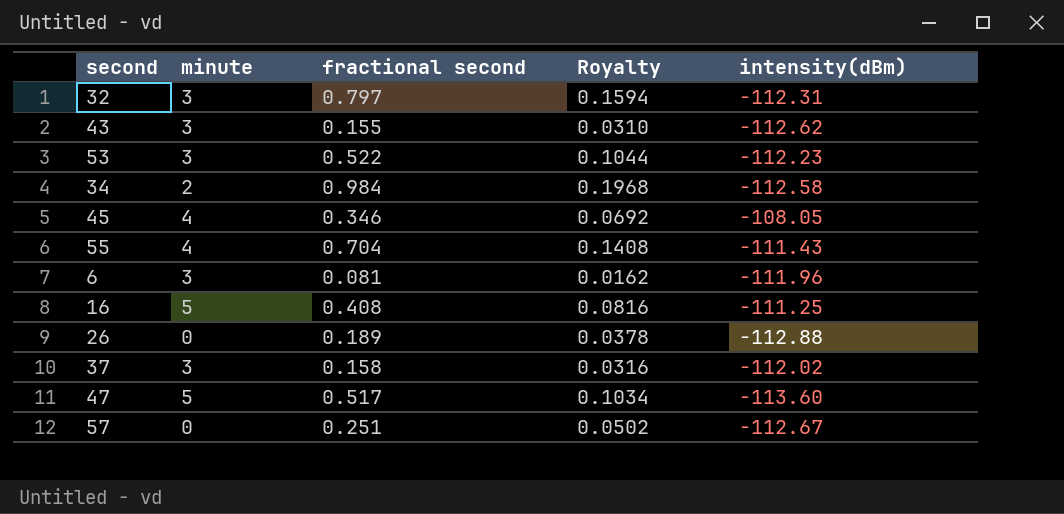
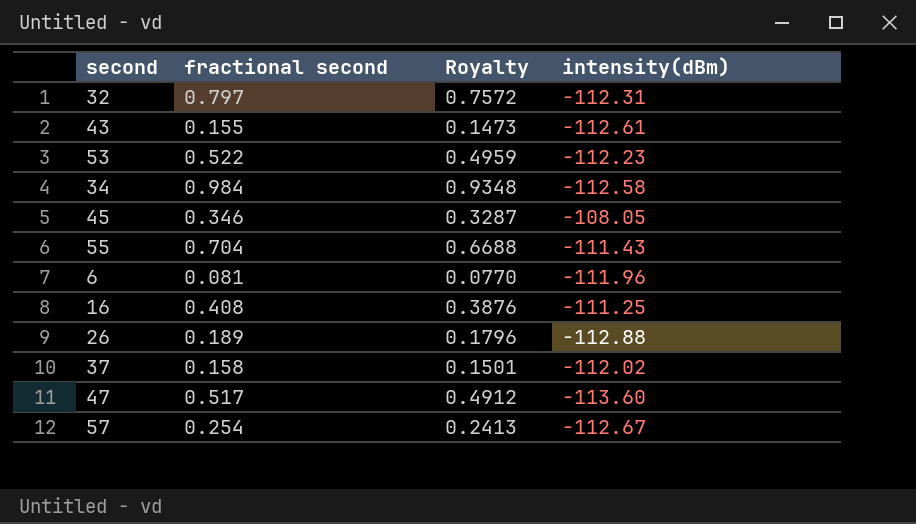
column minute | position: 2 -> none
column Royalty | formula: [fractional second] * 0.2 -> [fractional second] * 0.95
43 | intensity(dBm): -112.62 -> -112.61
57 | fractional second: 0.251 -> 0.254

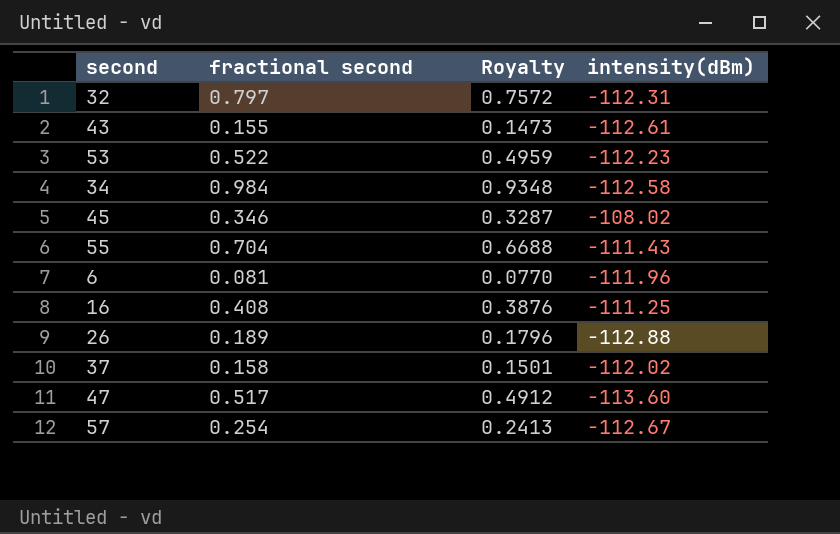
45 | intensity(dBm): -108.05 -> -108.02

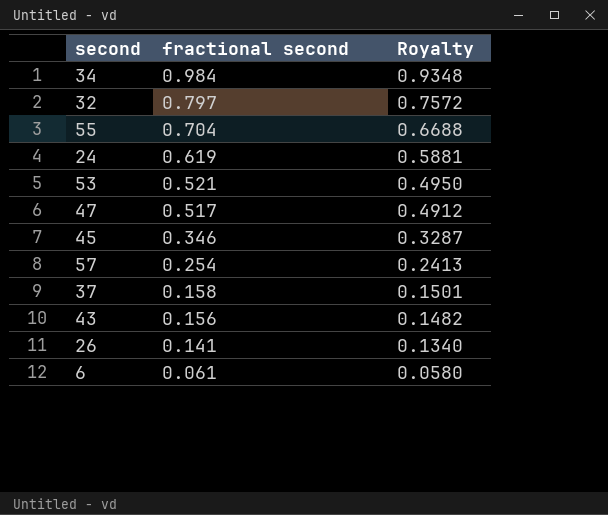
row order: none -> fractional second descending
column intensity(dBm) | position: 4 -> none
row 16: 0.408 | 0.3876 | -111.25 -> none
row 24: none -> 0.619 | 0.5881
53 | fractional second: 0.522 -> 0.521
53 | Royalty: 0.4959 -> 0.4950
43 | fractional second: 0.155 -> 0.156
43 | Royalty: 0.1473 -> 0.1482
26 | fractional second: 0.189 -> 0.141
26 | Royalty: 0.1796 -> 0.1340
6 | fractional second: 0.081 -> 0.061
6 | Royalty: 0.0770 -> 0.0580

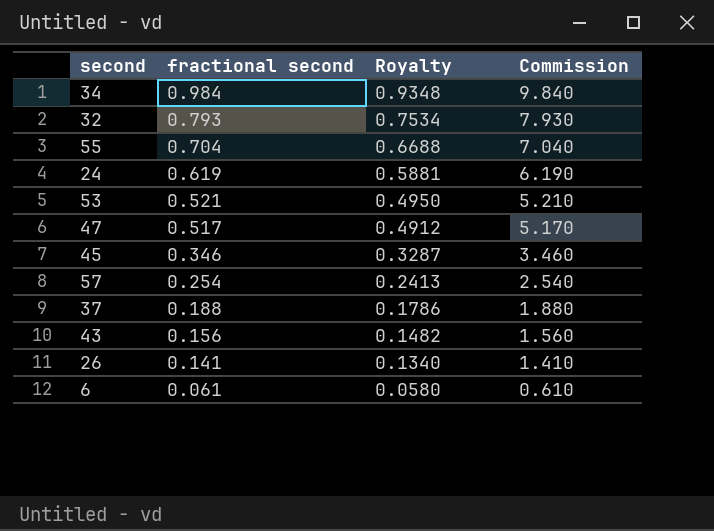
column Commission | formula: none -> [fractional second] * 10
32 | fractional second: 0.797 -> 0.793
32 | Royalty: 0.7572 -> 0.7534
37 | fractional second: 0.158 -> 0.188
37 | Royalty: 0.1501 -> 0.1786

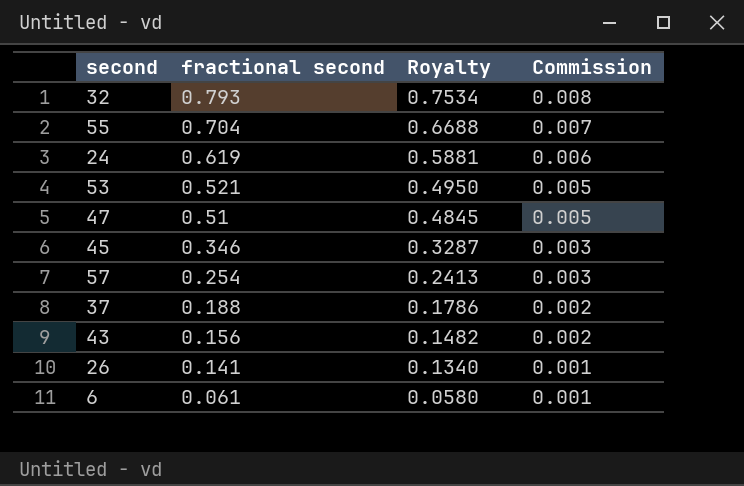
column Commission | formula: [fractional second] * 10 -> [fractional second] * 0.01
row 34: 0.984 | 0.9348 | 9.840 -> none
47 | fractional second: 0.517 -> 0.51
47 | Royalty: 0.4912 -> 0.4845

